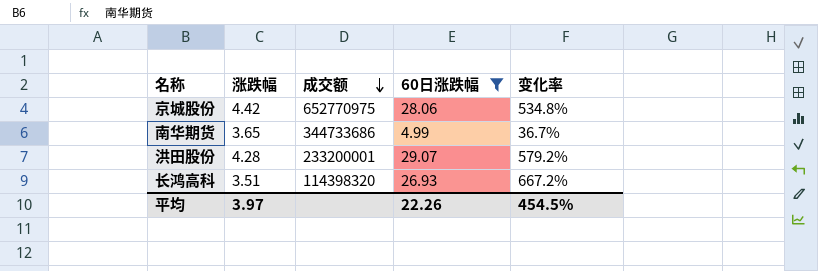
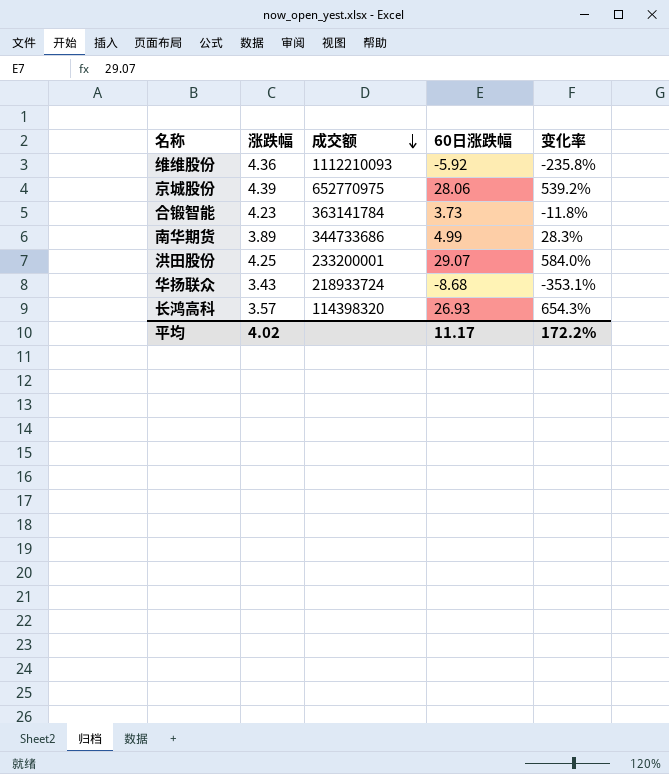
filter: 60日涨跌幅 >= 4.99 -> none
京城股份 | 涨跌幅: 4.42 -> 4.39
京城股份 | 变化率: 534.8% -> 539.2%
南华期货 | 涨跌幅: 3.65 -> 3.89
南华期货 | 变化率: 36.7% -> 28.3%
洪田股份 | 涨跌幅: 4.28 -> 4.25
洪田股份 | 变化率: 579.2% -> 584.0%
长鸿高科 | 涨跌幅: 3.51 -> 3.57
长鸿高科 | 变化率: 667.2% -> 654.3%
平均 | 涨跌幅: 3.97 -> 4.02
平均 | 60日涨跌幅: 22.26 -> 11.17
平均 | 变化率: 454.5% -> 172.2%

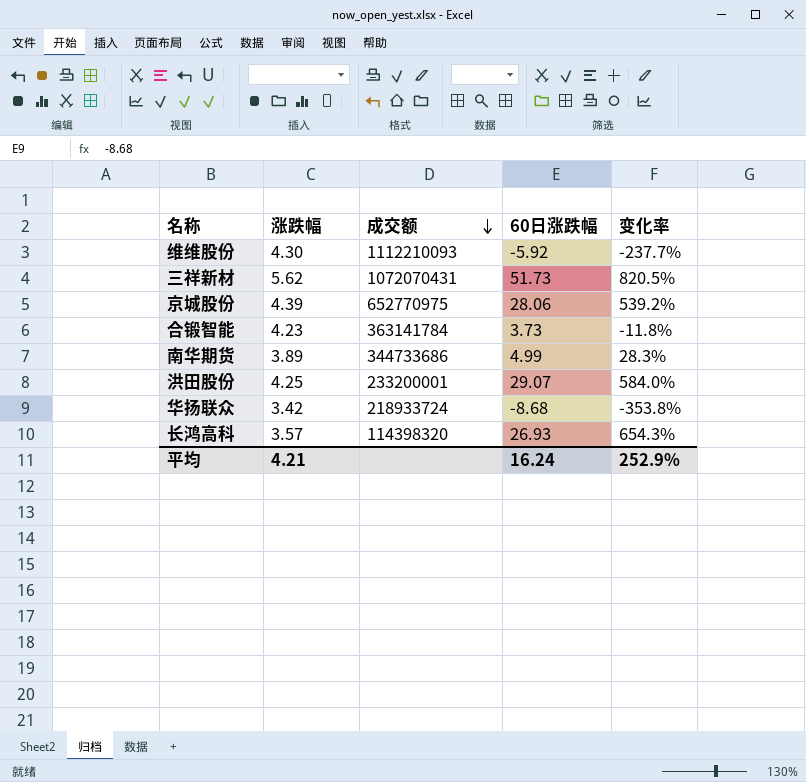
维维股份 | 涨跌幅: 4.36 -> 4.30
维维股份 | 变化率: -235.8% -> -237.7%
row 三祥新材: none -> 5.62 | 1072070431 | 51.73 | 820.5%
华扬联众 | 涨跌幅: 3.43 -> 3.42
华扬联众 | 变化率: -353.1% -> -353.8%
平均 | 涨跌幅: 4.02 -> 4.21
平均 | 60日涨跌幅: 11.17 -> 16.24
平均 | 变化率: 172.2% -> 252.9%

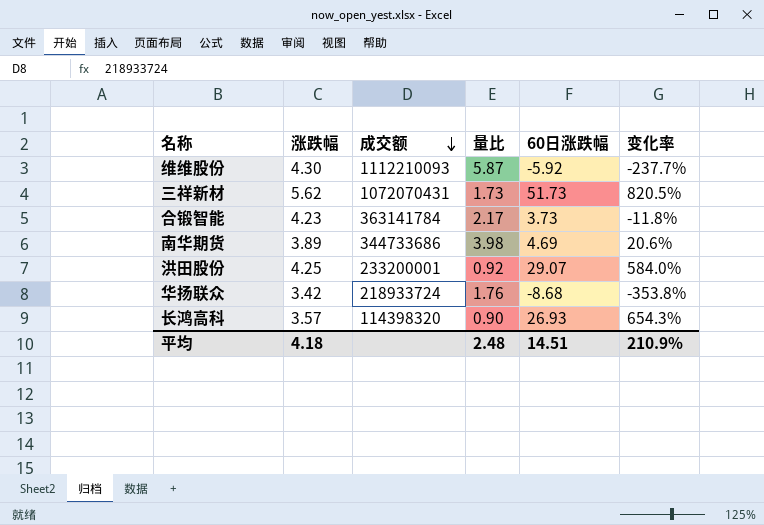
column 量比 | position: none -> 4
row 京城股份: 4.39 | 652770975 | 28.06 | 539.2% -> none
南华期货 | 60日涨跌幅: 4.99 -> 4.69
南华期货 | 变化率: 28.3% -> 20.6%
平均 | 涨跌幅: 4.21 -> 4.18
平均 | 60日涨跌幅: 16.24 -> 14.51
平均 | 变化率: 252.9% -> 210.9%

